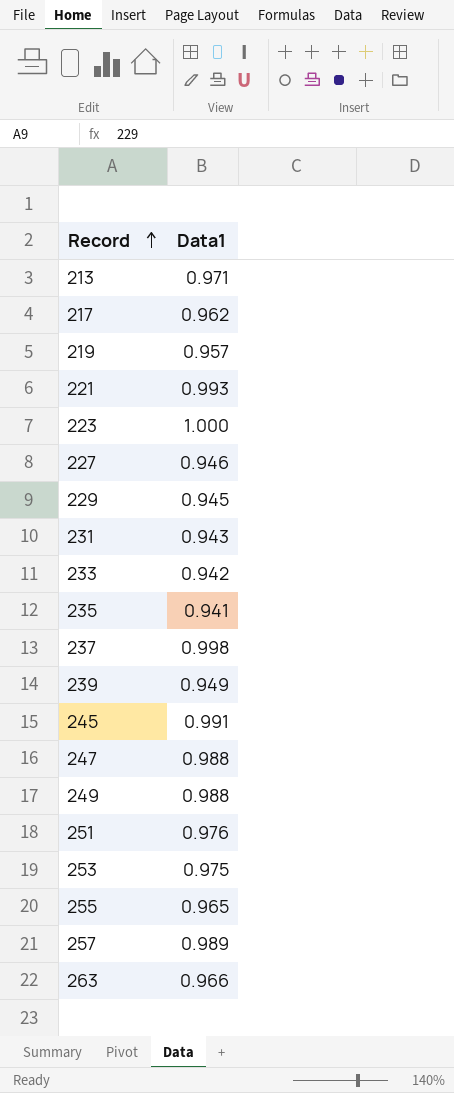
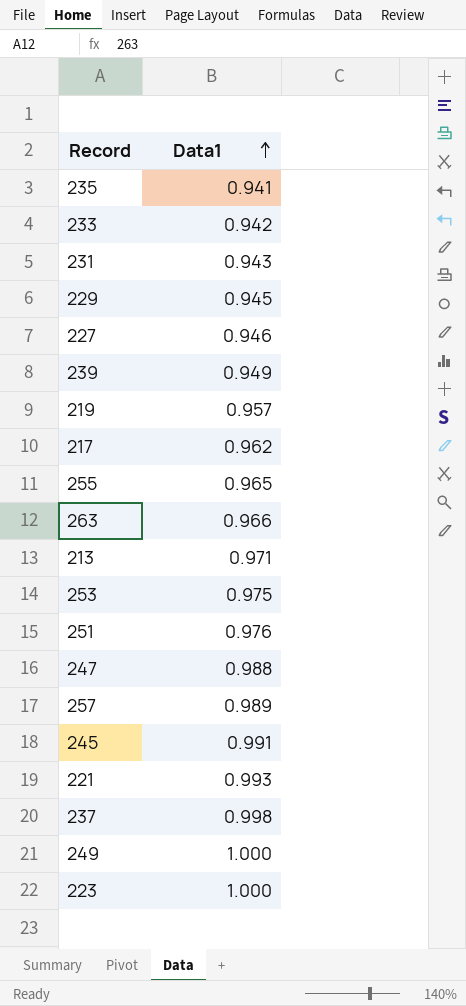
row order: Record ascending -> Data1 ascending
249 | Data1: 0.988 -> 1.000

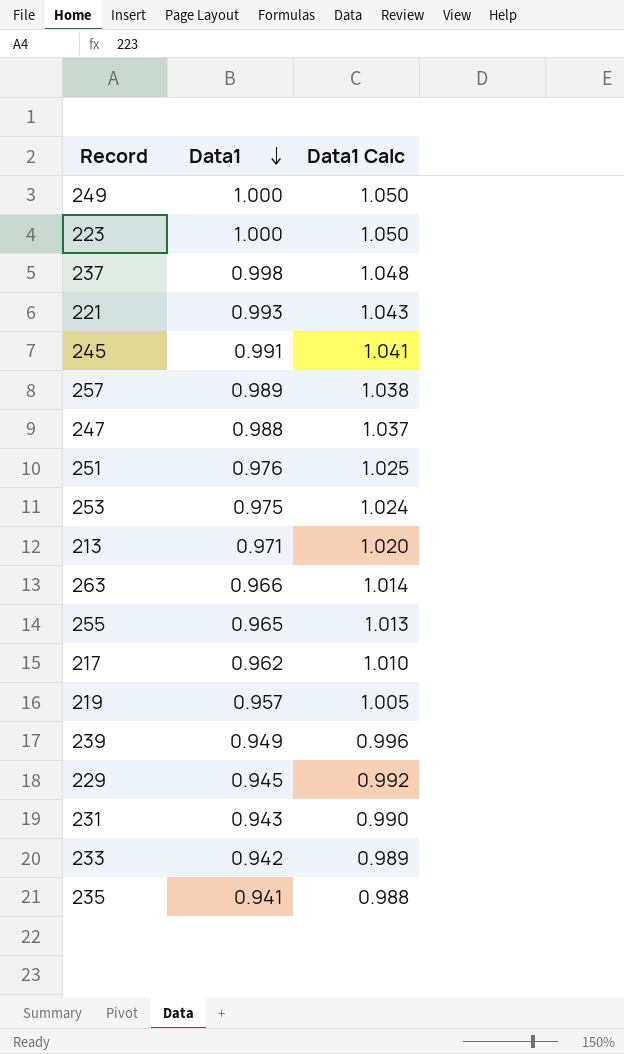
row order: Data1 ascending -> Data1 descending
column Data1 Calc | formula: none -> [Data1] * 1.05
row 227: 0.946 -> none

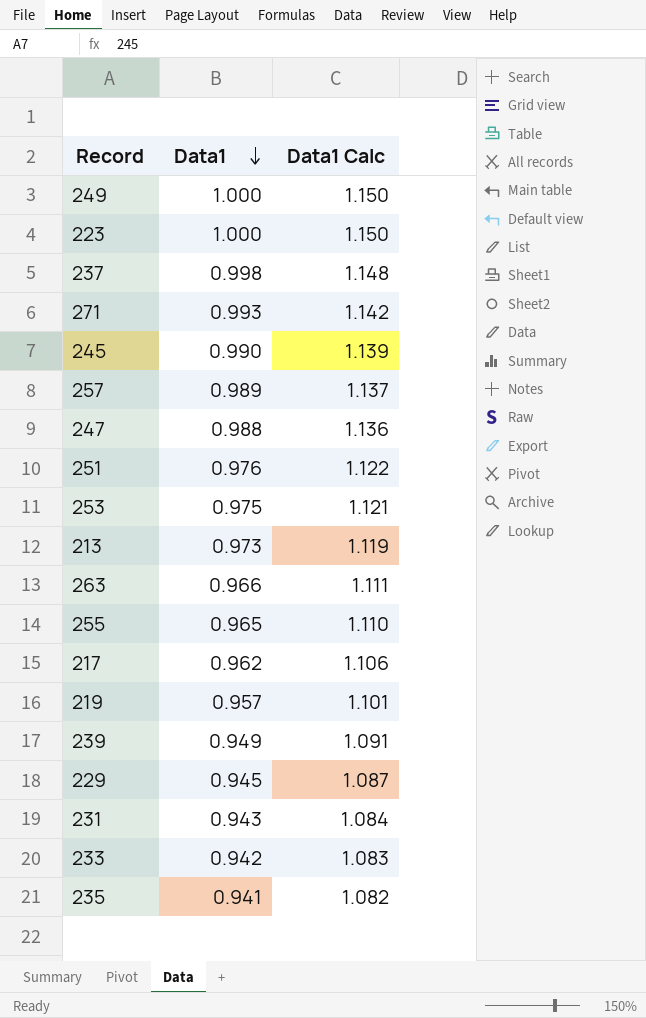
column Data1 Calc | formula: [Data1] * 1.05 -> [Data1] * 1.15
row 221: 0.993 | 1.043 -> none
row 271: none -> 0.993 | 1.142
245 | Data1: 0.991 -> 0.990
213 | Data1: 0.971 -> 0.973

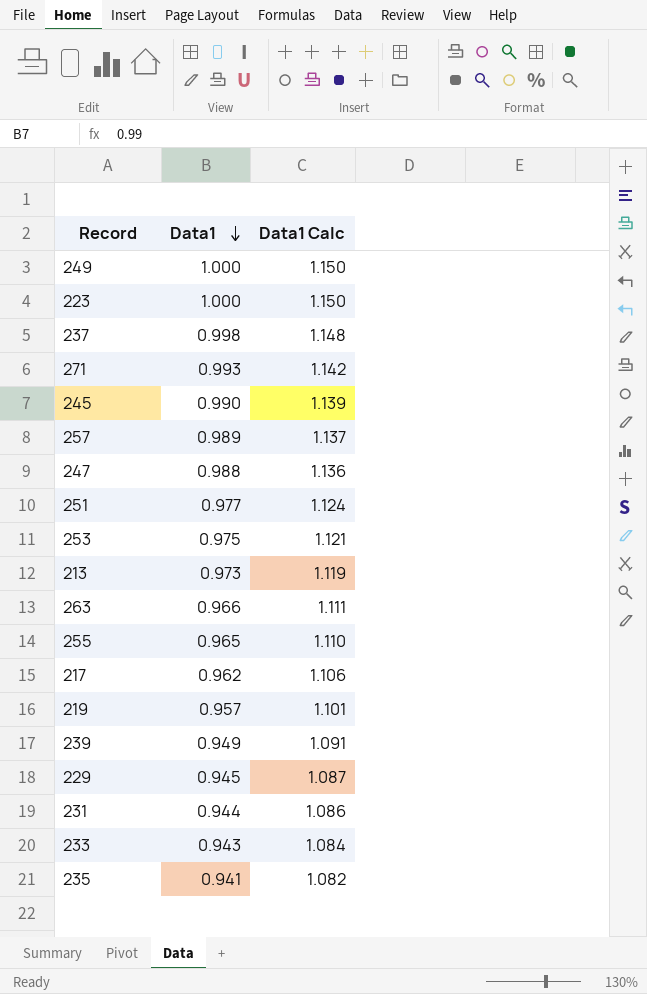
251 | Data1: 0.976 -> 0.977
251 | Data1 Calc: 1.122 -> 1.124
231 | Data1: 0.943 -> 0.944
231 | Data1 Calc: 1.084 -> 1.086
233 | Data1: 0.942 -> 0.943
233 | Data1 Calc: 1.083 -> 1.084

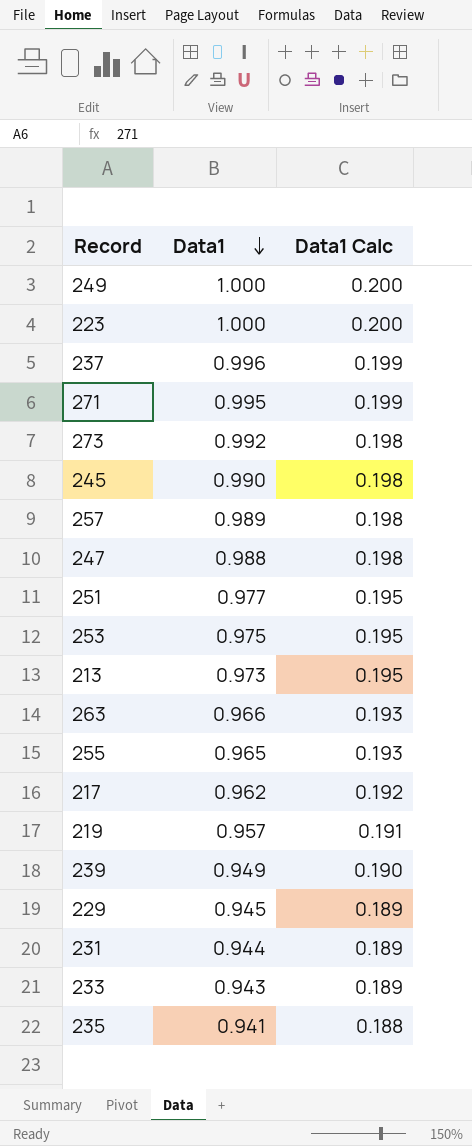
column Data1 Calc | formula: [Data1] * 1.15 -> [Data1] * 0.2
237 | Data1: 0.998 -> 0.996
271 | Data1: 0.993 -> 0.995
row 273: none -> 0.992 | 0.198

